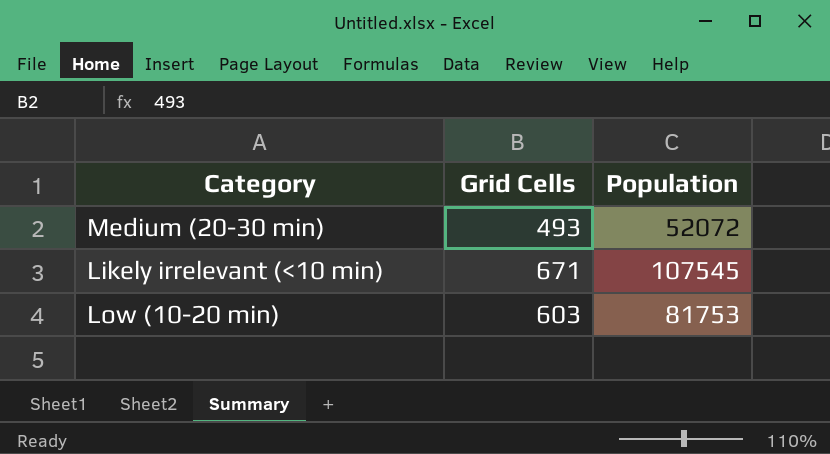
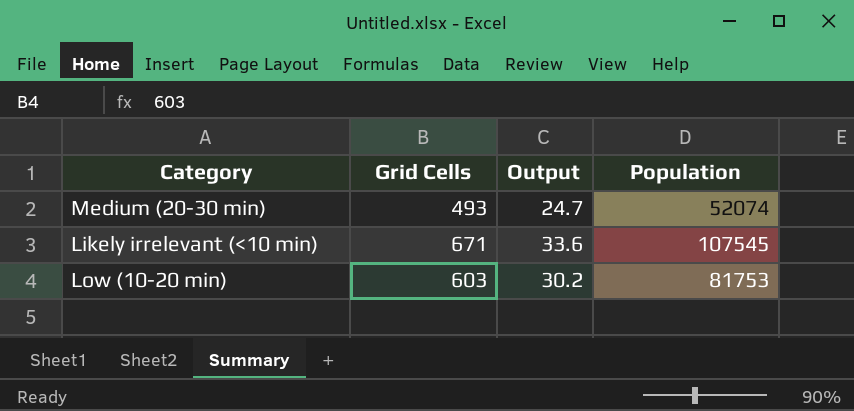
column Output | formula: none -> [Grid Cells] * 0.05
Medium (20-30 min) | Population: 52072 -> 52074

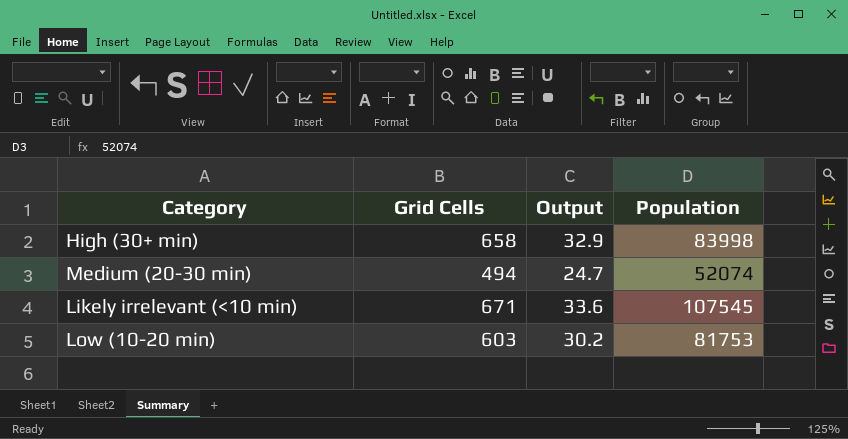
row High (30+ min): none -> 658 | 32.9 | 83998
Medium (20-30 min) | Grid Cells: 493 -> 494

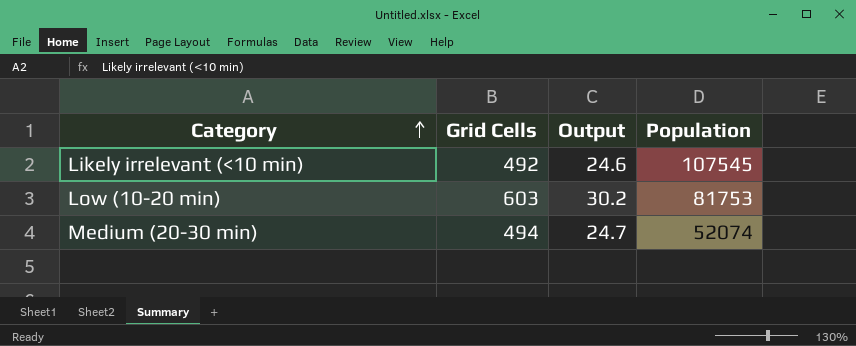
row order: none -> Category ascending
row High (30+ min): 658 | 32.9 | 83998 -> none
Likely irrelevant (<10 min) | Grid Cells: 671 -> 492
Likely irrelevant (<10 min) | Output: 33.6 -> 24.6

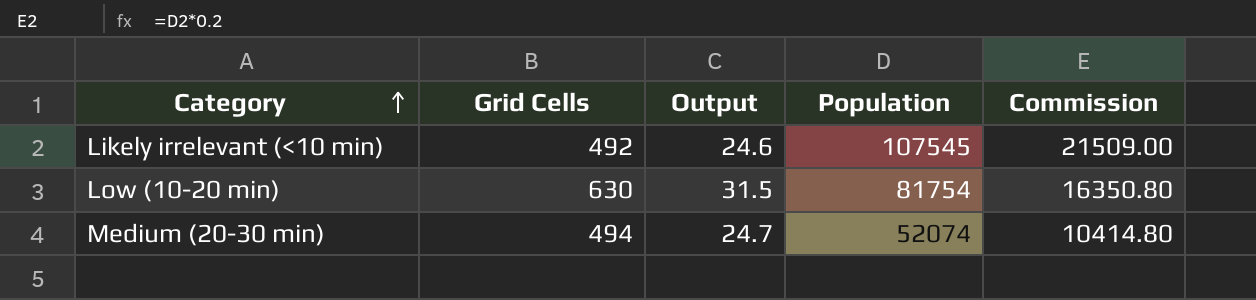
column Commission | formula: none -> [Population] * 0.2
Low (10-20 min) | Grid Cells: 603 -> 630
Low (10-20 min) | Output: 30.2 -> 31.5
Low (10-20 min) | Population: 81753 -> 81754

